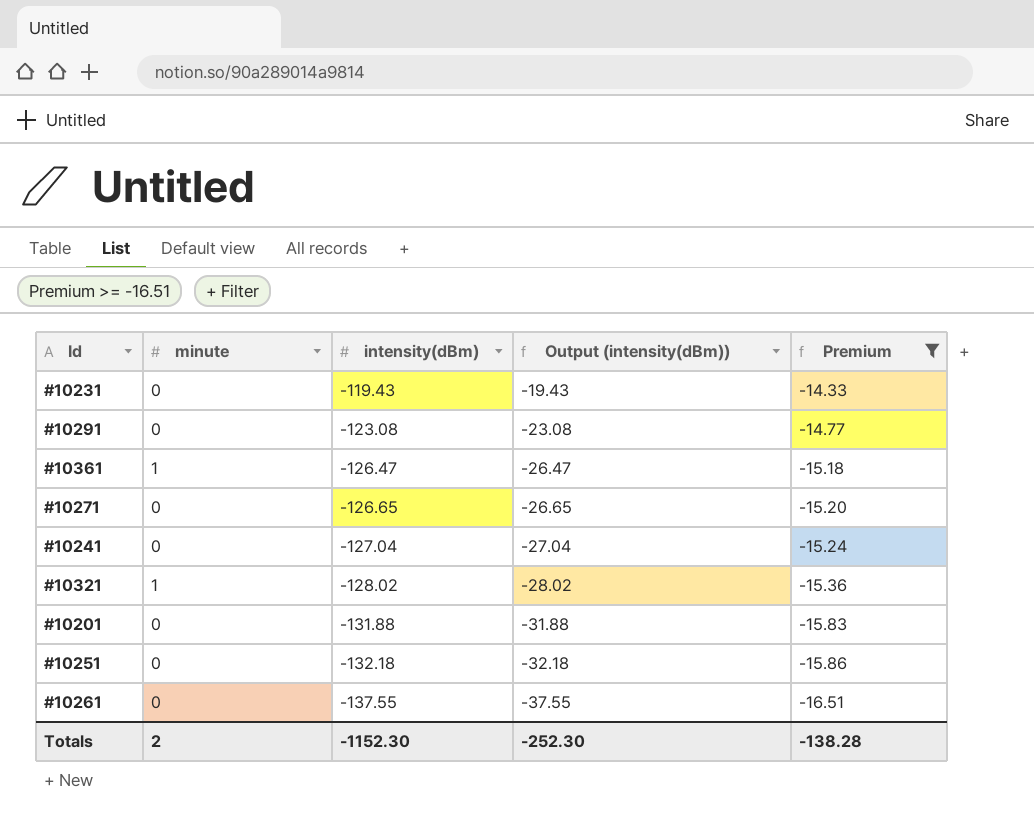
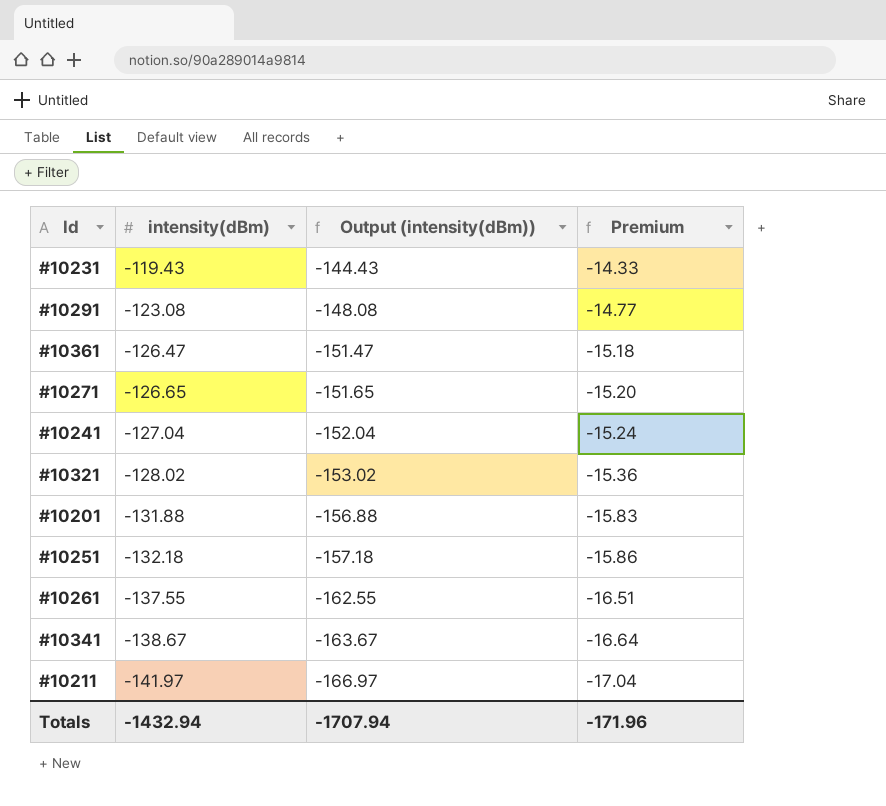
filter: Premium >= -16.51 -> none
column minute | position: 2 -> none
column Output (intensity(dBm)) | formula: [intensity(dBm)] + 100 -> [intensity(dBm)] - 25
Totals | intensity(dBm): -1152.30 -> -1432.94
Totals | Output (intensity(dBm)): -252.30 -> -1707.94
Totals | Premium: -138.28 -> -171.96

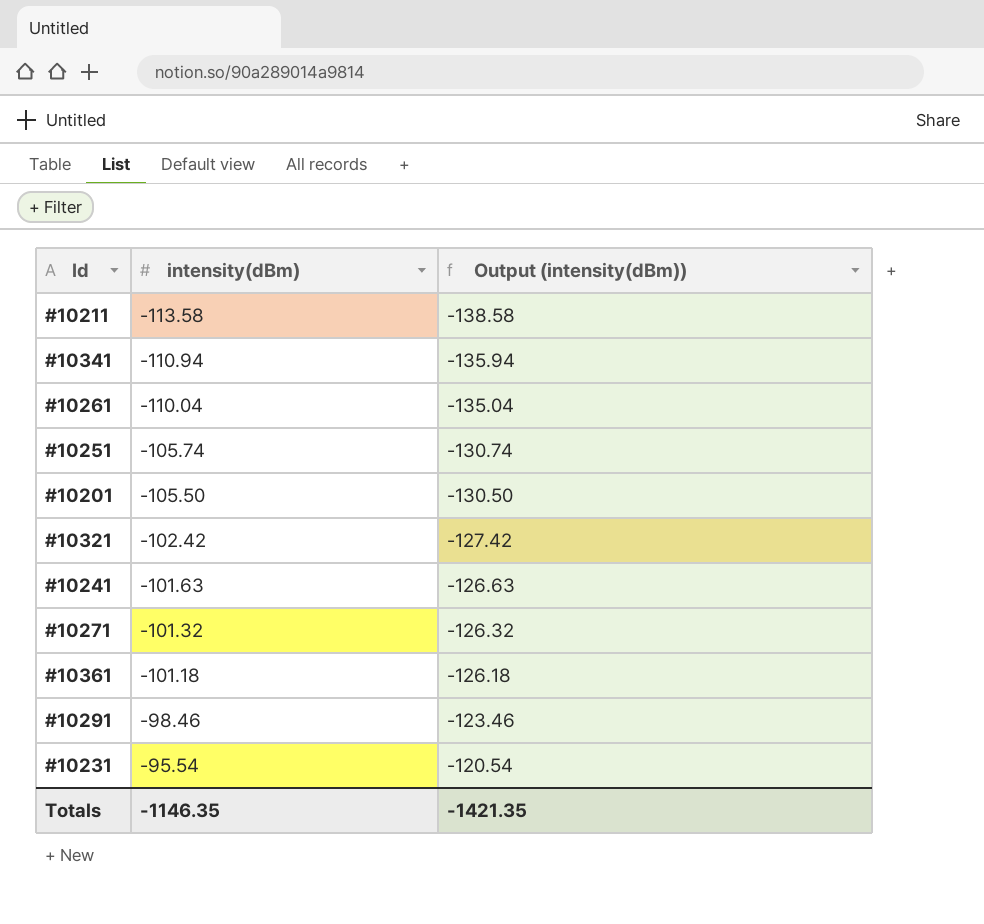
row order: intensity(dBm) descending -> intensity(dBm) ascending
column Premium | formula: [intensity(dBm)] * 0.12 -> none
#10211 | intensity(dBm): -141.97 -> -113.58
#10211 | Output (intensity(dBm)): -166.97 -> -138.58
#10341 | intensity(dBm): -138.67 -> -110.94
#10341 | Output (intensity(dBm)): -163.67 -> -135.94
#10261 | intensity(dBm): -137.55 -> -110.04
#10261 | Output (intensity(dBm)): -162.55 -> -135.04
#10251 | intensity(dBm): -132.18 -> -105.74
#10251 | Output (intensity(dBm)): -157.18 -> -130.74
#10201 | intensity(dBm): -131.88 -> -105.50
#10201 | Output (intensity(dBm)): -156.88 -> -130.50
#10321 | intensity(dBm): -128.02 -> -102.42
#10321 | Output (intensity(dBm)): -153.02 -> -127.42
#10241 | intensity(dBm): -127.04 -> -101.63
#10241 | Output (intensity(dBm)): -152.04 -> -126.63
#10271 | intensity(dBm): -126.65 -> -101.32
#10271 | Output (intensity(dBm)): -151.65 -> -126.32
#10361 | intensity(dBm): -126.47 -> -101.18
#10361 | Output (intensity(dBm)): -151.47 -> -126.18
#10291 | intensity(dBm): -123.08 -> -98.46
#10291 | Output (intensity(dBm)): -148.08 -> -123.46
#10231 | intensity(dBm): -119.43 -> -95.54
#10231 | Output (intensity(dBm)): -144.43 -> -120.54
Totals | intensity(dBm): -1432.94 -> -1146.35
Totals | Output (intensity(dBm)): -1707.94 -> -1421.35

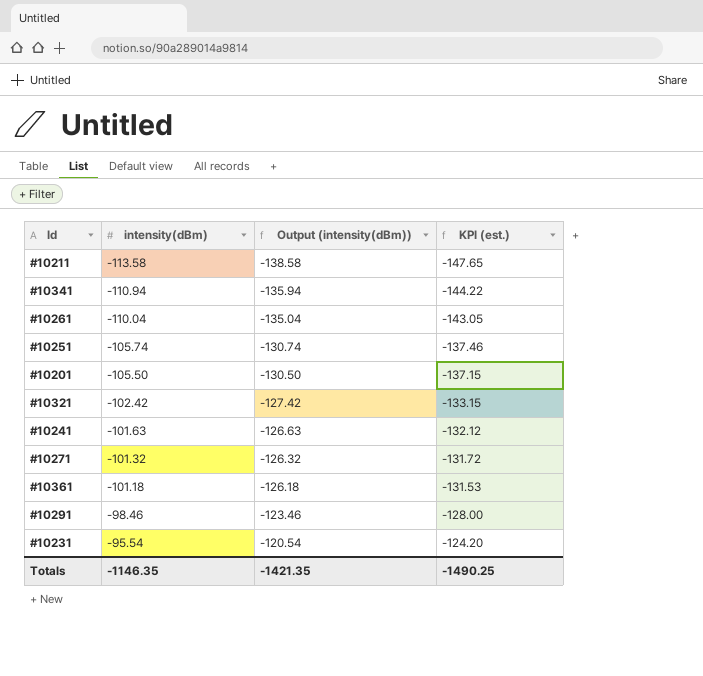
column KPI (est.) | formula: none -> [intensity(dBm)] * 1.3

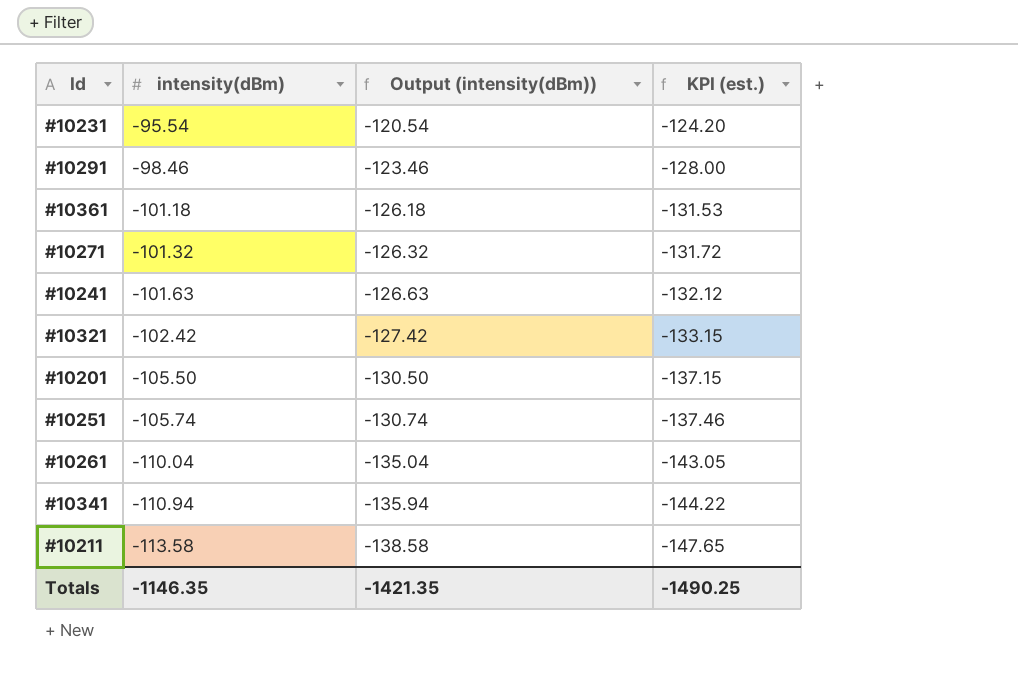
row order: intensity(dBm) ascending -> intensity(dBm) descending

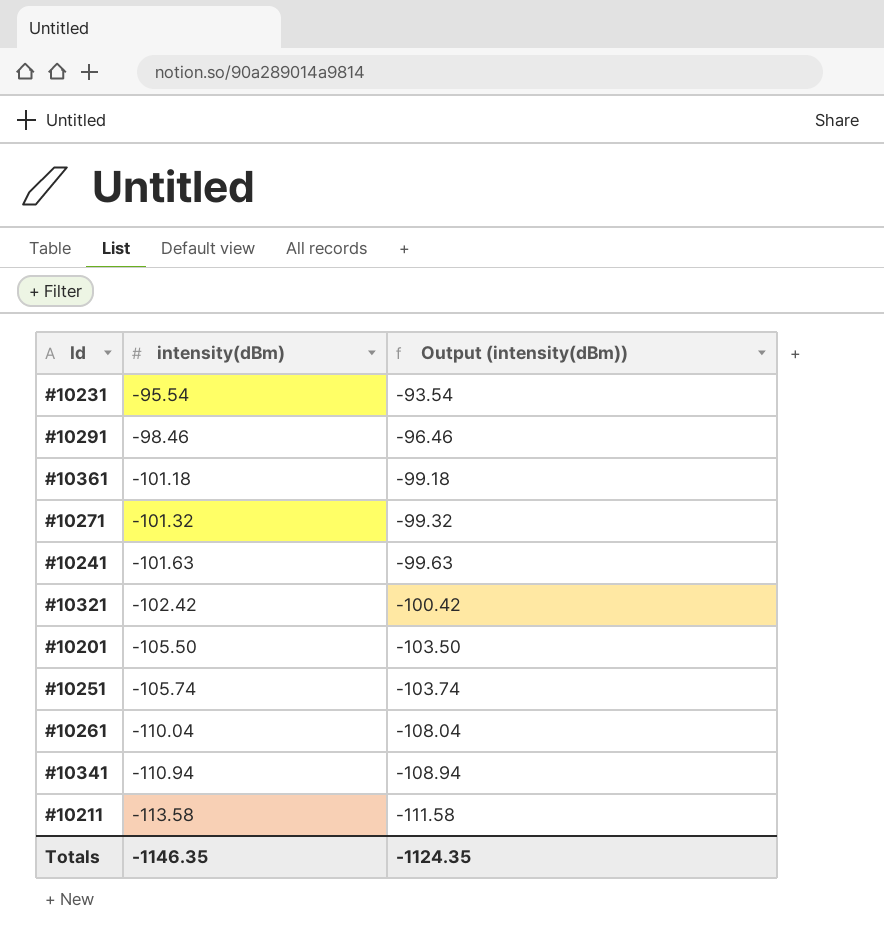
column KPI (est.) | formula: [intensity(dBm)] * 1.3 -> none
column Output (intensity(dBm)) | formula: [intensity(dBm)] - 25 -> [intensity(dBm)] + 2
Totals | Output (intensity(dBm)): -1421.35 -> -1124.35

